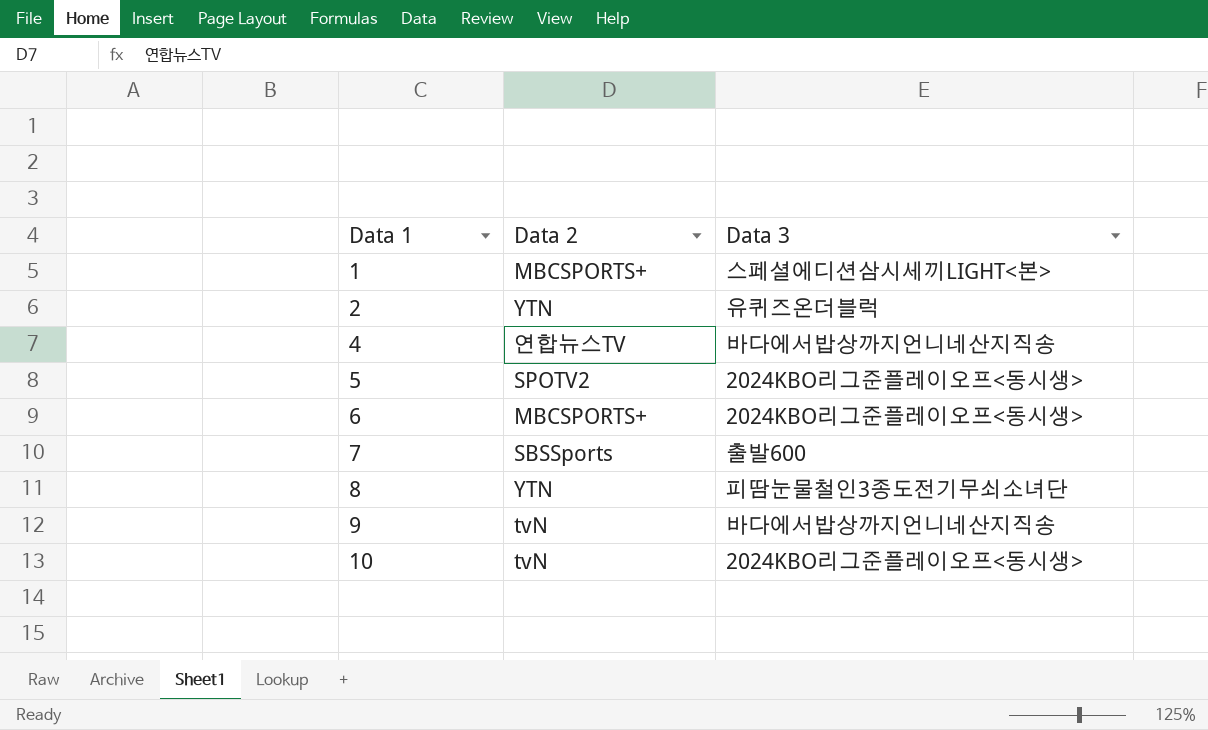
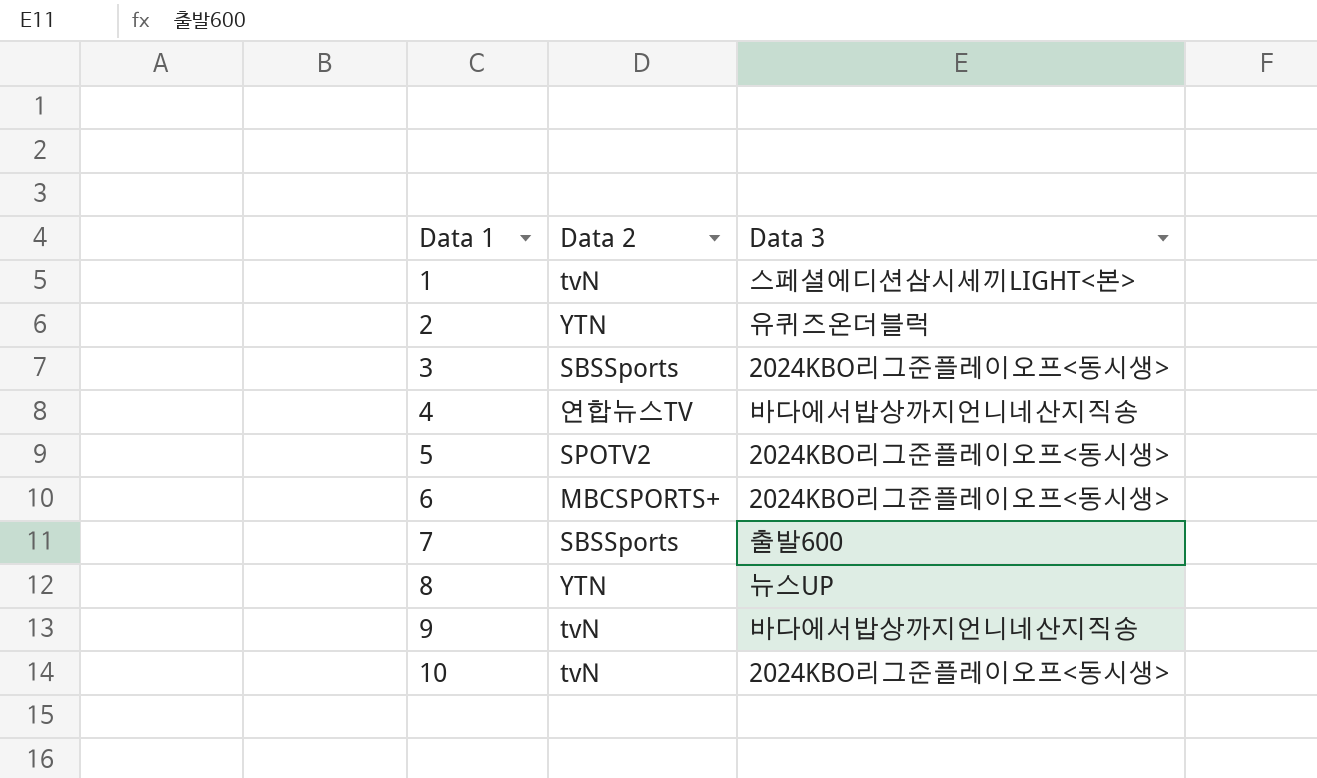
1 | Data 2: MBCSPORTS+ -> tvN
row 3: none -> SBSSports | 2024KBO리그준플레이오프<동시생>
8 | Data 3: 피땀눈물철인3종도전기무쇠소녀단 -> 뉴스UP

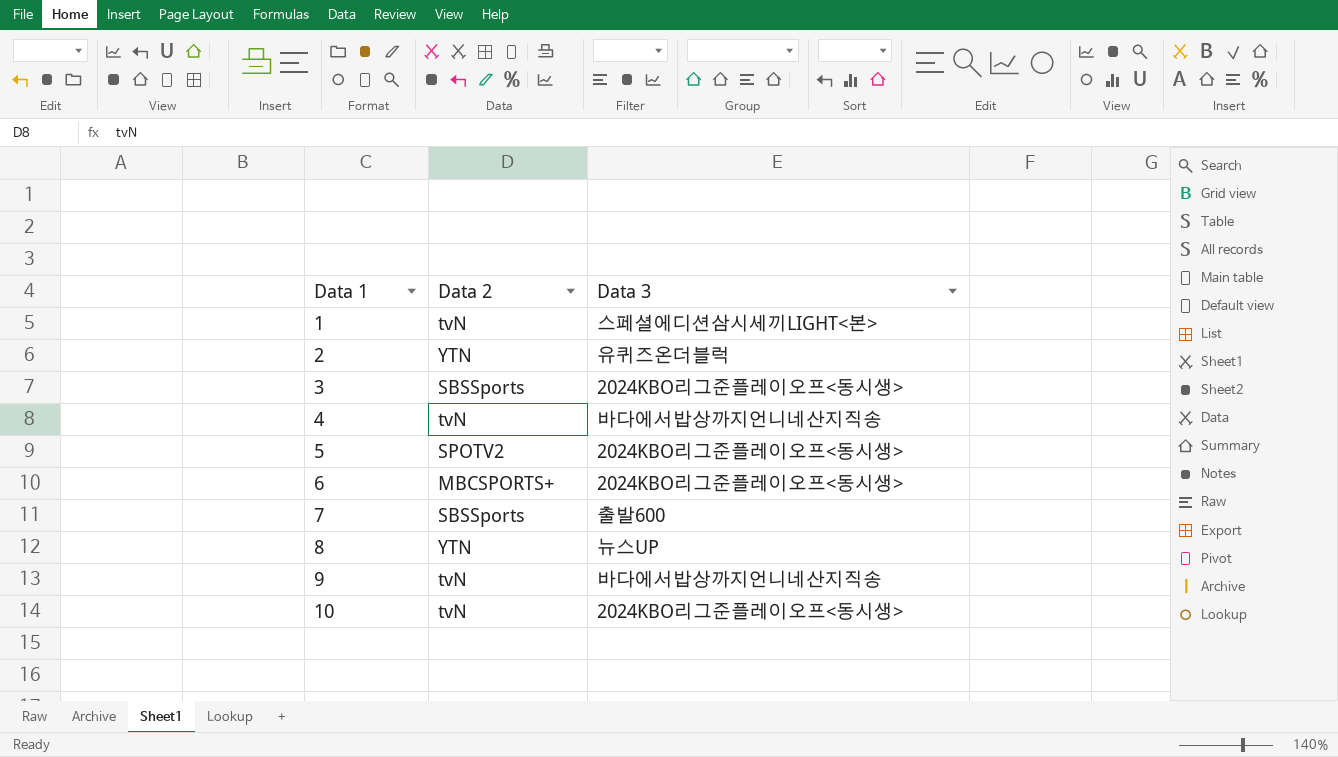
4 | Data 2: 연합뉴스TV -> tvN

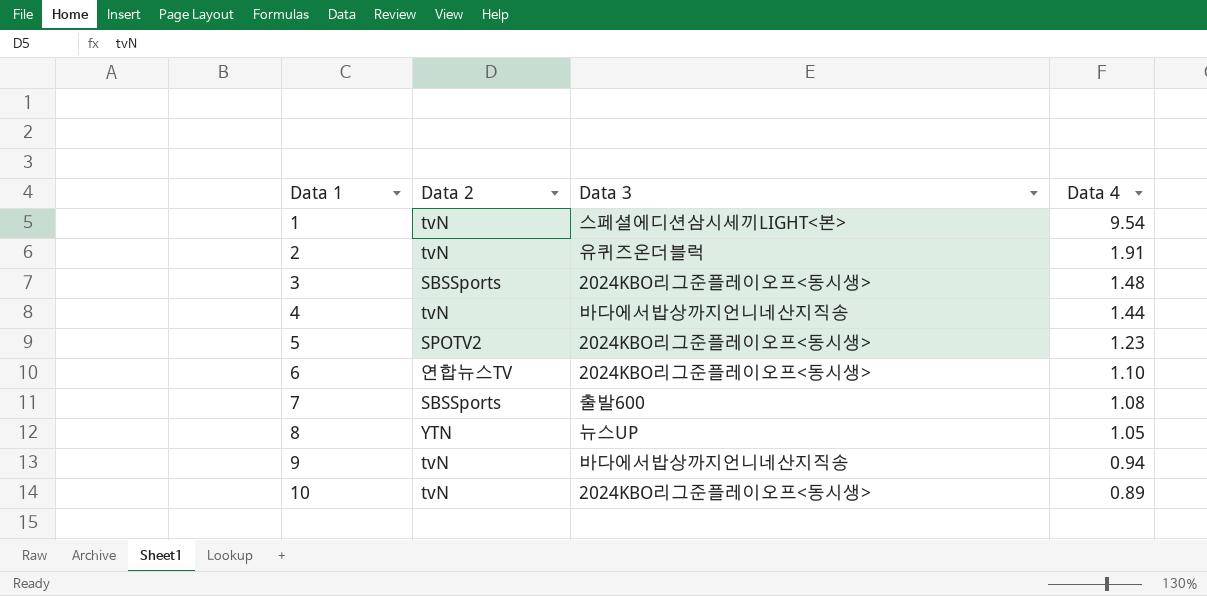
column Data 4 | position: none -> 4
2 | Data 2: YTN -> tvN
6 | Data 2: MBCSPORTS+ -> 연합뉴스TV

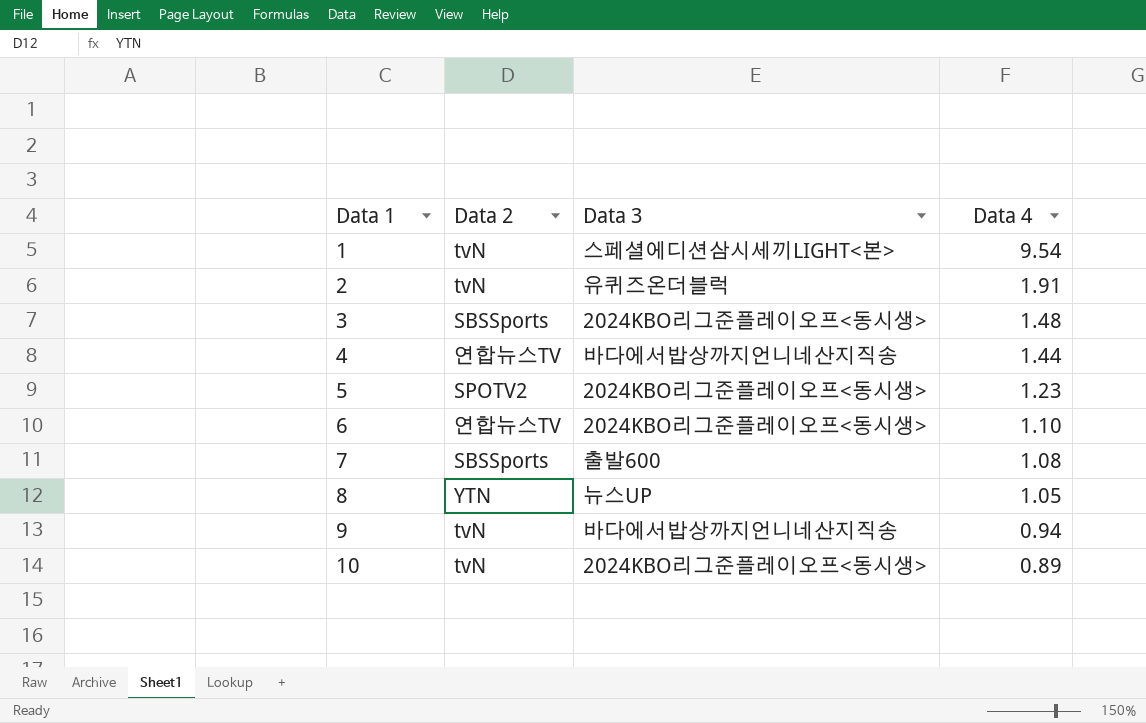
4 | Data 2: tvN -> 연합뉴스TV

